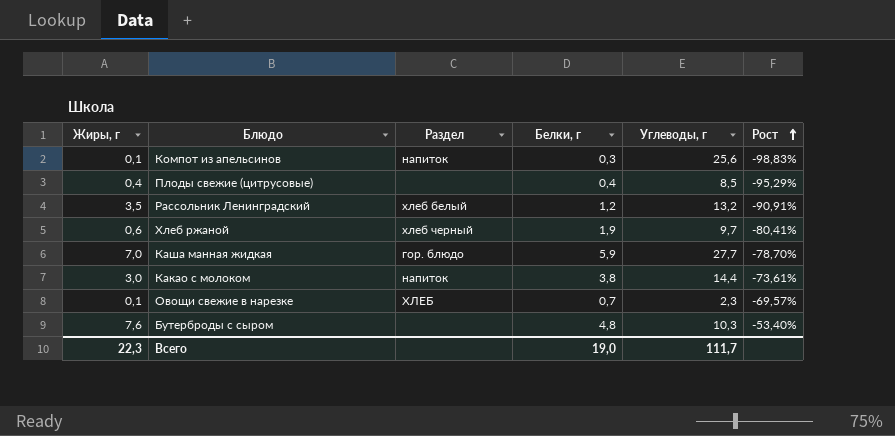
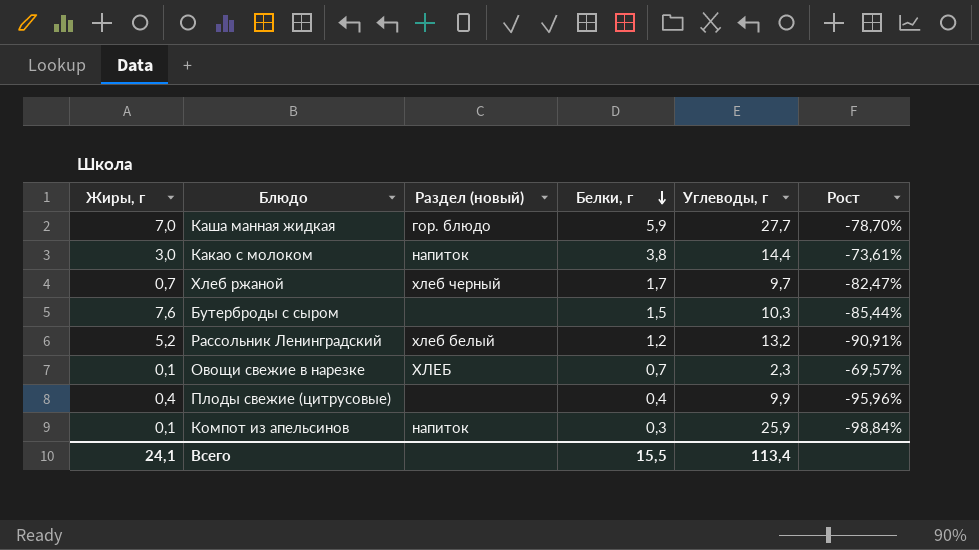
row order: Рост ascending -> Белки, г descending
column name: Раздел -> Раздел (новый)
Хлеб ржаной | Жиры, г: 0,6 -> 0,7
Хлеб ржаной | Белки, г: 1,9 -> 1,7
Хлеб ржаной | Рост: -80,41% -> -82,47%
Бутерброды с сыром | Белки, г: 4,8 -> 1,5
Бутерброды с сыром | Рост: -53,40% -> -85,44%
Рассольник Ленинградский | Жиры, г: 3,5 -> 5,2
Плоды свежие (цитрусовые) | Углеводы, г: 8,5 -> 9,9
Плоды свежие (цитрусовые) | Рост: -95,29% -> -95,96%
Компот из апельсинов | Углеводы, г: 25,6 -> 25,9
Компот из апельсинов | Рост: -98,83% -> -98,84%
Всего | Жиры, г: 22,3 -> 24,1
Всего | Белки, г: 19,0 -> 15,5
Всего | Углеводы, г: 111,7 -> 113,4

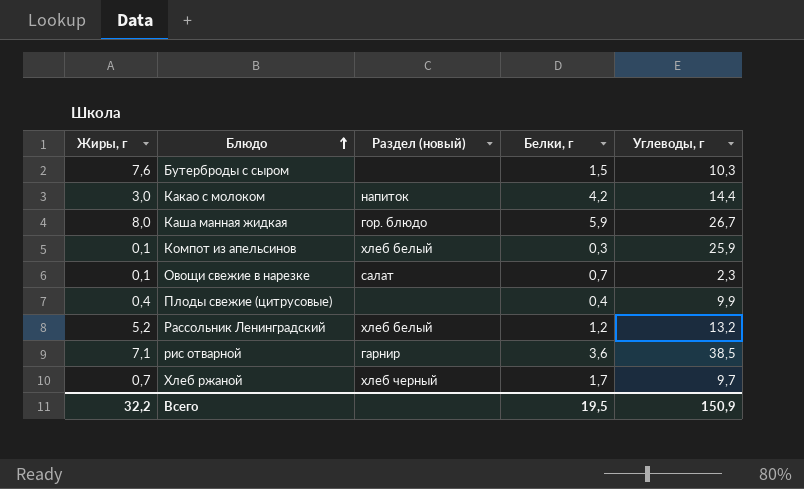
row order: Белки, г descending -> Блюдо ascending
column Рост | formula: ([Белки, г] - [Углеводы, г]) / [Углеводы, г] -> none
Какао с молоком | Белки, г: 3,8 -> 4,2
Каша манная жидкая | Жиры, г: 7,0 -> 8,0
Каша манная жидкая | Углеводы, г: 27,7 -> 26,7
Компот из апельсинов | Раздел (новый): напиток -> хлеб белый
Овощи свежие в нарезке | Раздел (новый): ХЛЕБ -> салат
row рис отварной: none -> 7,1 | гарнир | 3,6 | 38,5
Всего | Жиры, г: 24,1 -> 32,2
Всего | Белки, г: 15,5 -> 19,5
Всего | Углеводы, г: 113,4 -> 150,9

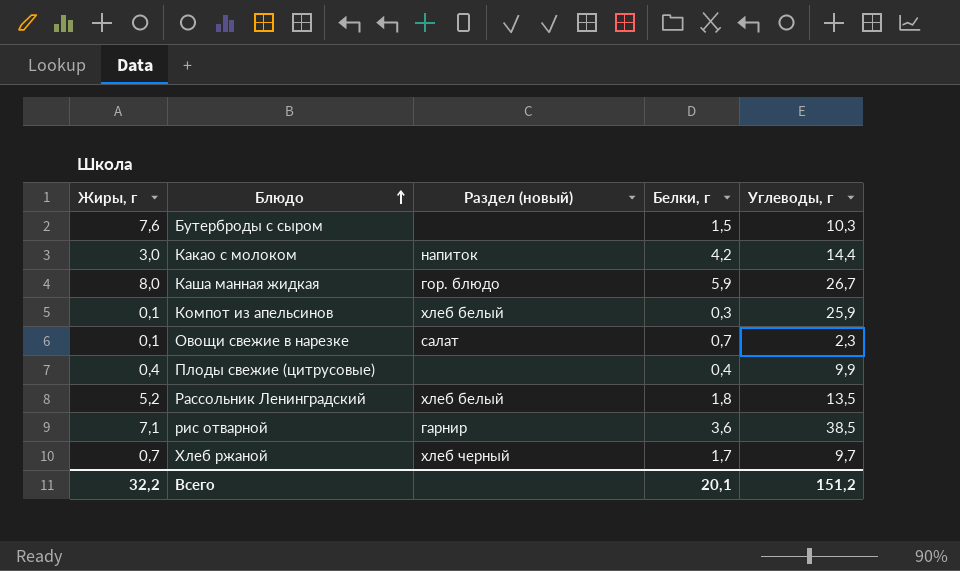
Рассольник Ленинградский | Белки, г: 1,2 -> 1,8
Рассольник Ленинградский | Углеводы, г: 13,2 -> 13,5
Всего | Белки, г: 19,5 -> 20,1
Всего | Углеводы, г: 150,9 -> 151,2

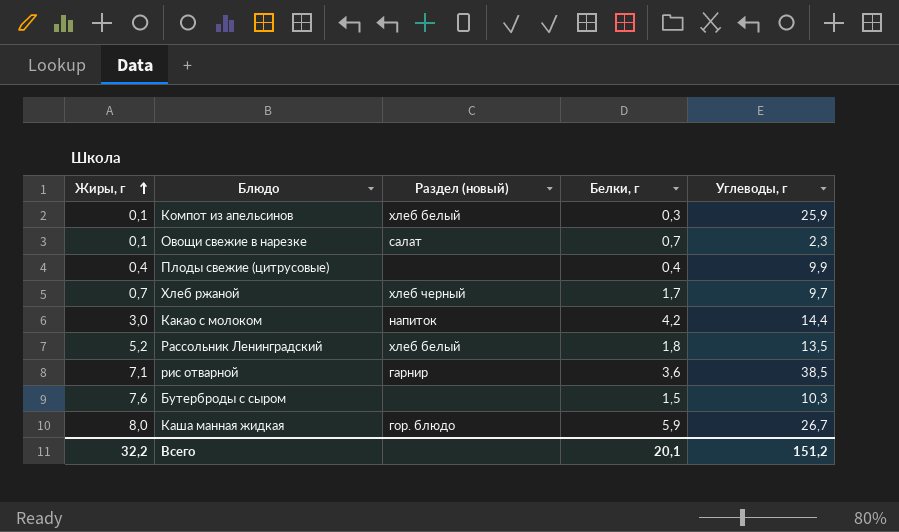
row order: Блюдо ascending -> Жиры, г ascending

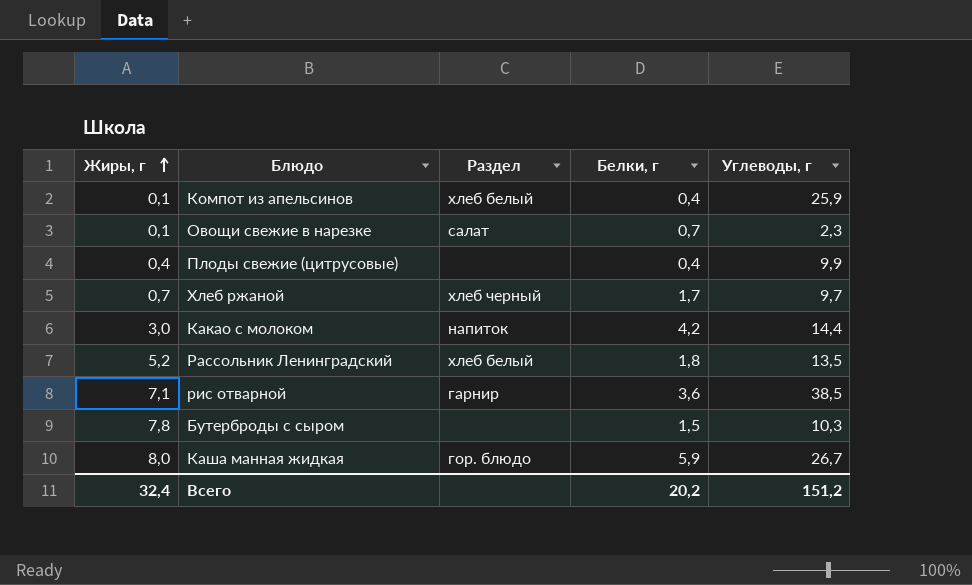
column name: Раздел (новый) -> Раздел
Компот из апельсинов | Белки, г: 0,3 -> 0,4
Бутерброды с сыром | Жиры, г: 7,6 -> 7,8
Всего | Жиры, г: 32,2 -> 32,4
Всего | Белки, г: 20,1 -> 20,2

